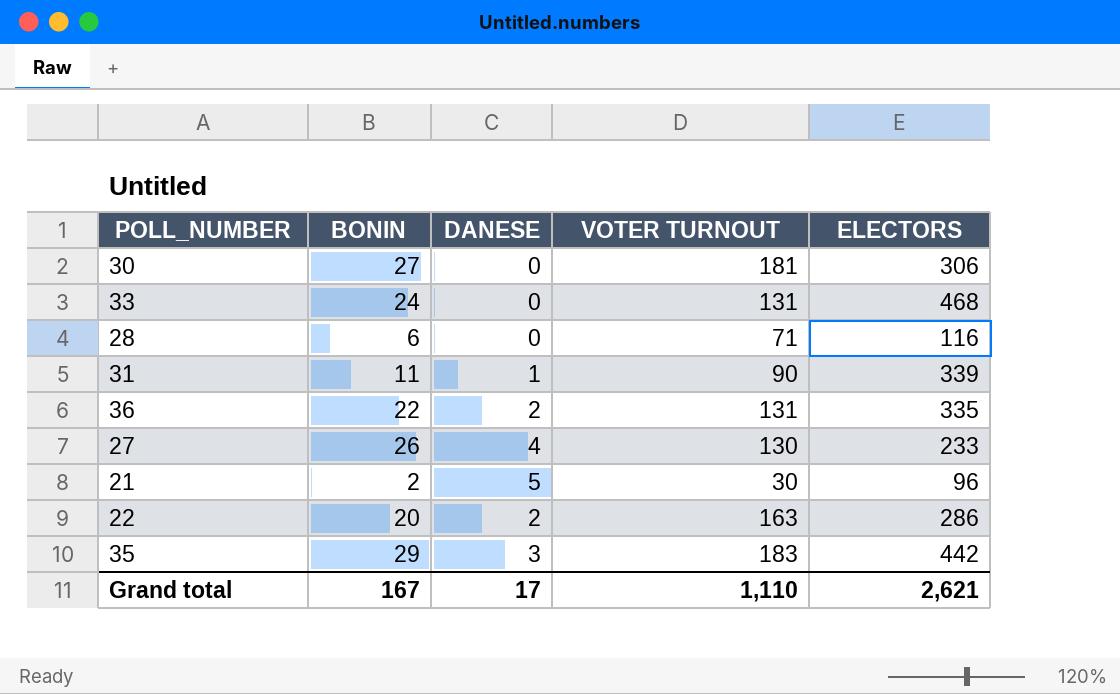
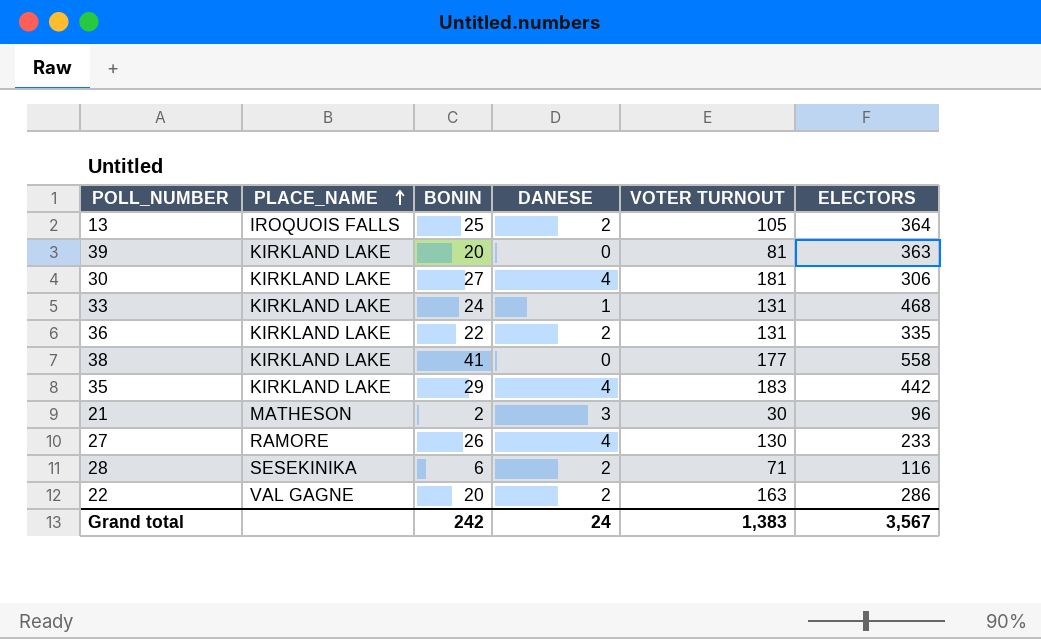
row order: none -> PLACE_NAME ascending
column PLACE_NAME | position: none -> 2
row 31: 11 | 1 | 90 | 339 -> none
row 13: none -> IROQUOIS FALLS | 25 | 2 | 105 | 364
row 39: none -> KIRKLAND LAKE | 20 | 0 | 81 | 363
30 | DANESE: 0 -> 4
33 | DANESE: 0 -> 1
row 38: none -> KIRKLAND LAKE | 41 | 0 | 177 | 558
35 | DANESE: 3 -> 4
21 | DANESE: 5 -> 3
28 | DANESE: 0 -> 2
Grand total | BONIN: 167 -> 242
Grand total | DANESE: 17 -> 24
Grand total | VOTER TURNOUT: 1,110 -> 1,383
Grand total | ELECTORS: 2,621 -> 3,567

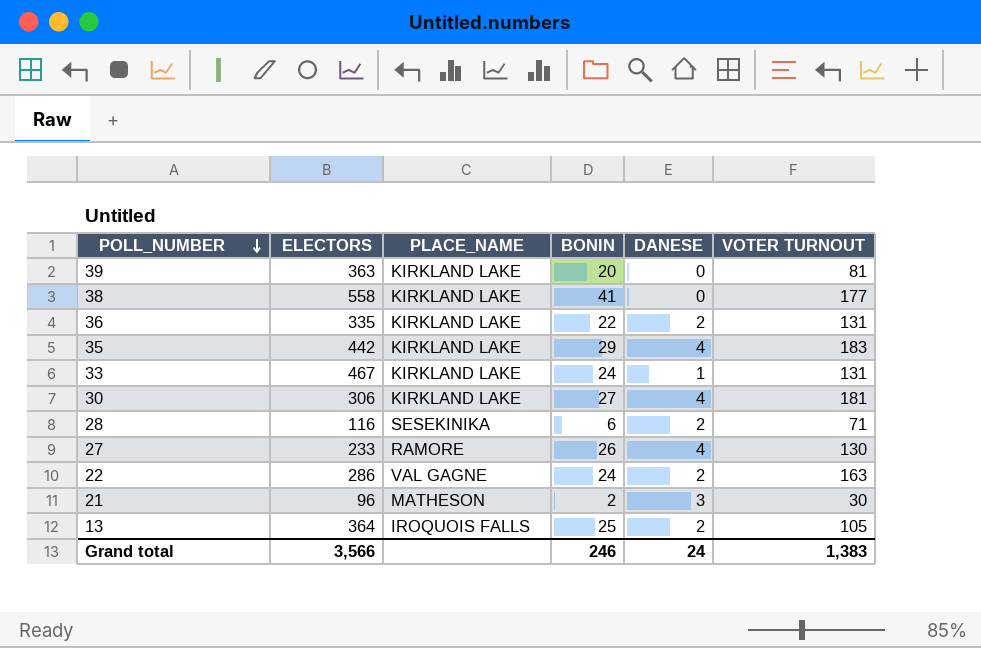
row order: PLACE_NAME ascending -> POLL_NUMBER descending
column ELECTORS | position: 6 -> 2
33 | ELECTORS: 468 -> 467
22 | BONIN: 20 -> 24
Grand total | ELECTORS: 3,567 -> 3,566
Grand total | BONIN: 242 -> 246

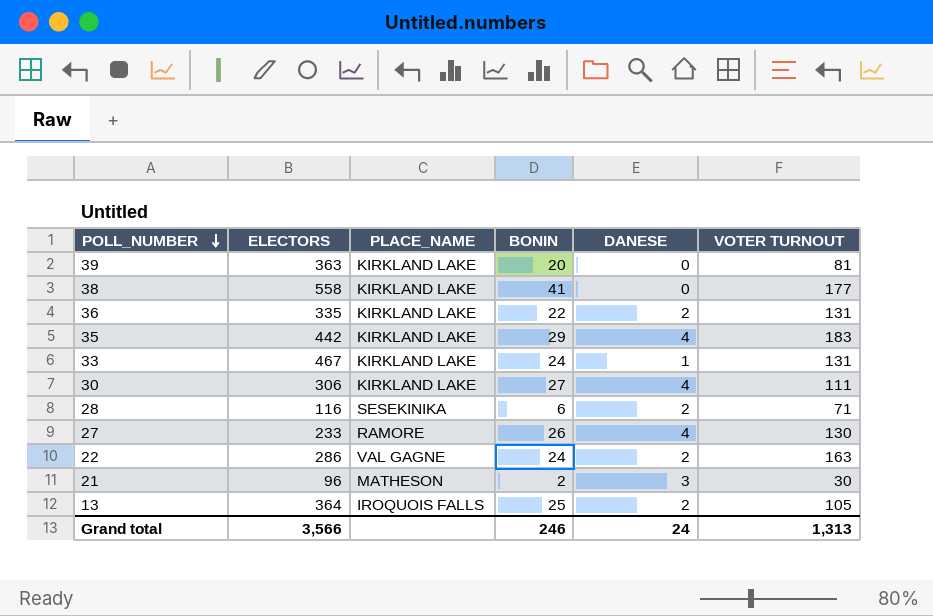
30 | VOTER TURNOUT: 181 -> 111
Grand total | VOTER TURNOUT: 1,383 -> 1,313

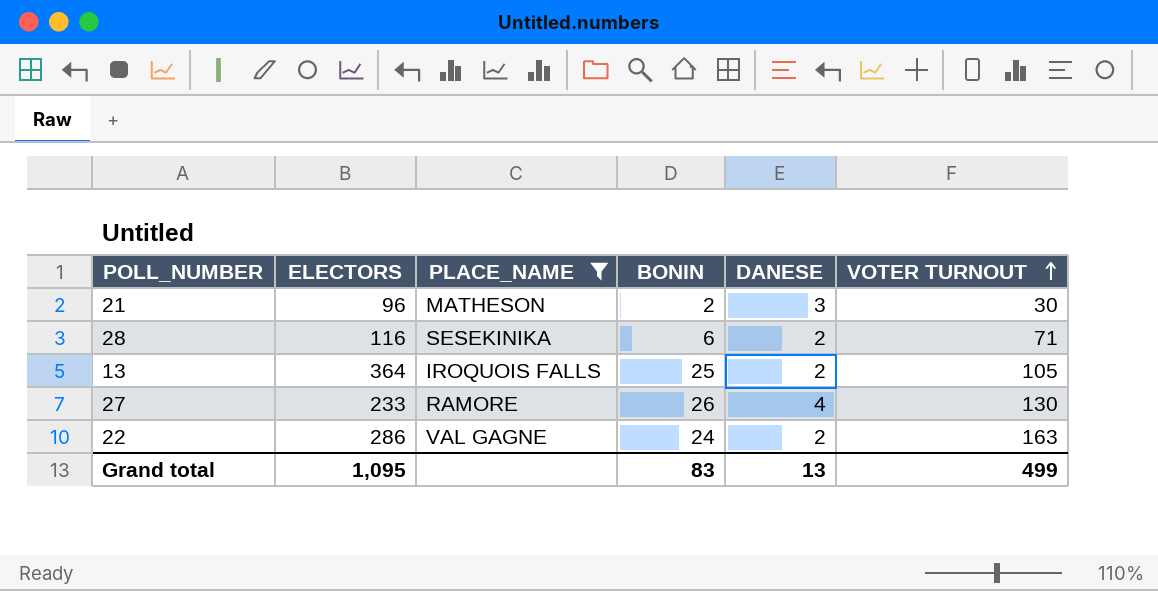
filter: none -> PLACE_NAME != KIRKLAND LAKE
row order: POLL_NUMBER descending -> VOTER TURNOUT ascending
Grand total | ELECTORS: 3,566 -> 1,095
Grand total | BONIN: 246 -> 83
Grand total | DANESE: 24 -> 13
Grand total | VOTER TURNOUT: 1,313 -> 499

